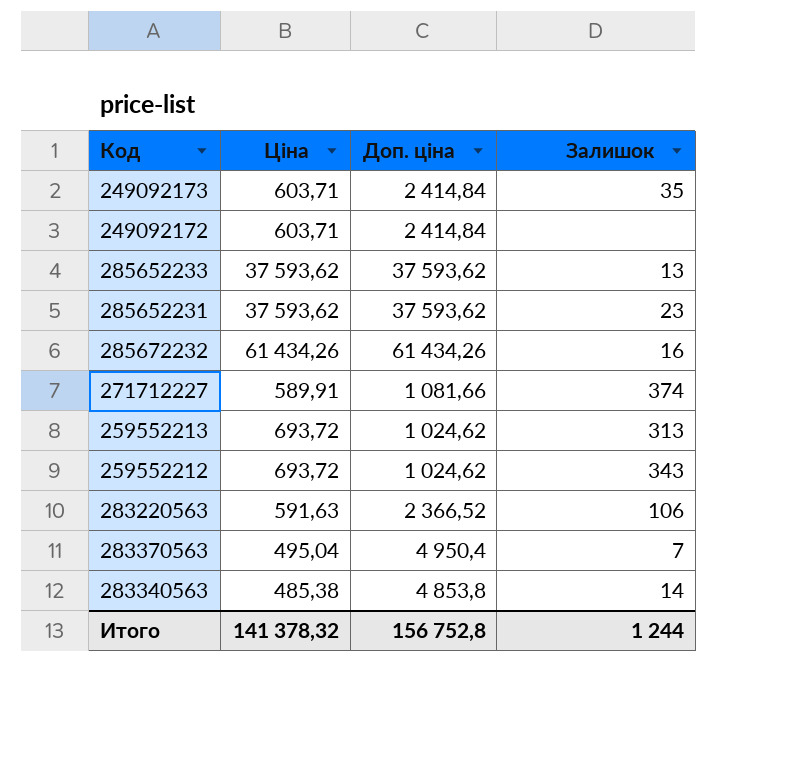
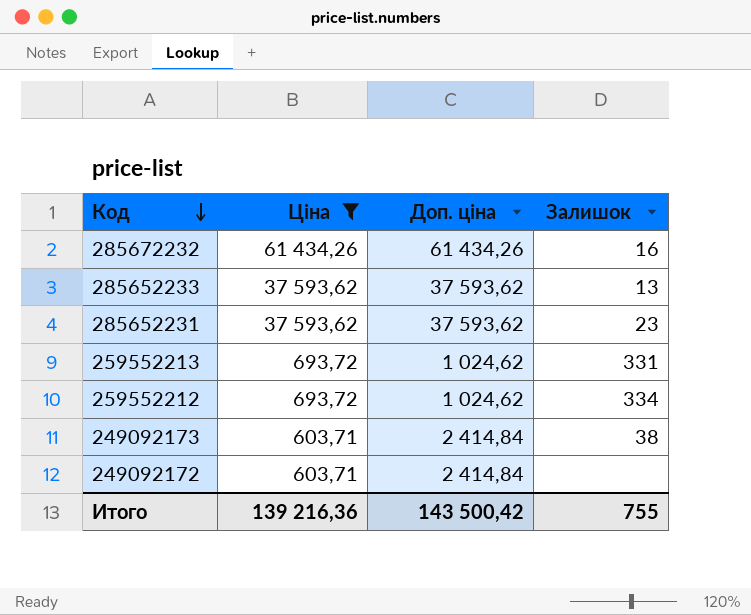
filter: none -> Ціна >= 603,71
row order: none -> Код descending
259552213 | Залишок: 313 -> 331
259552212 | Залишок: 343 -> 334
249092173 | Залишок: 35 -> 38
Итого | Ціна: 141 378,32 -> 139 216,36
Итого | Доп. ціна: 156 752,8 -> 143 500,42
Итого | Залишок: 1 244 -> 755

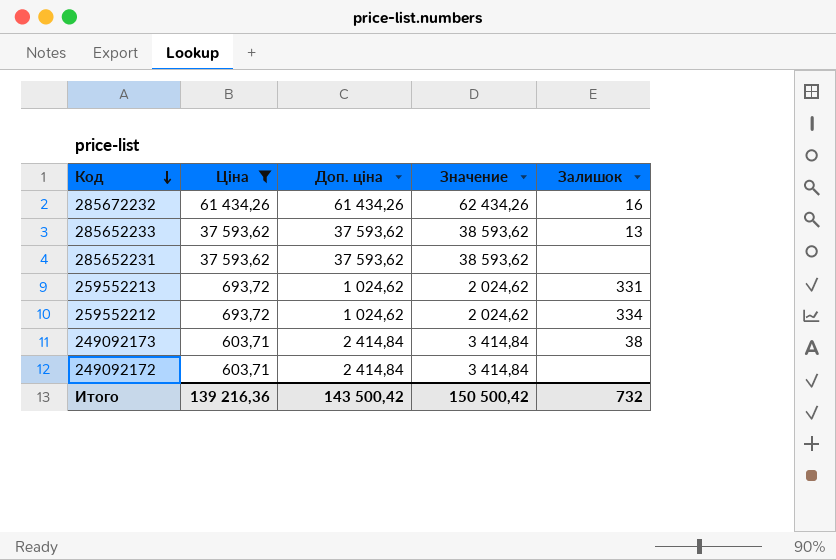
column Значение | formula: none -> [Доп. ціна] + 1000
285652231 | Залишок: 23 -> none
Итого | Залишок: 755 -> 732

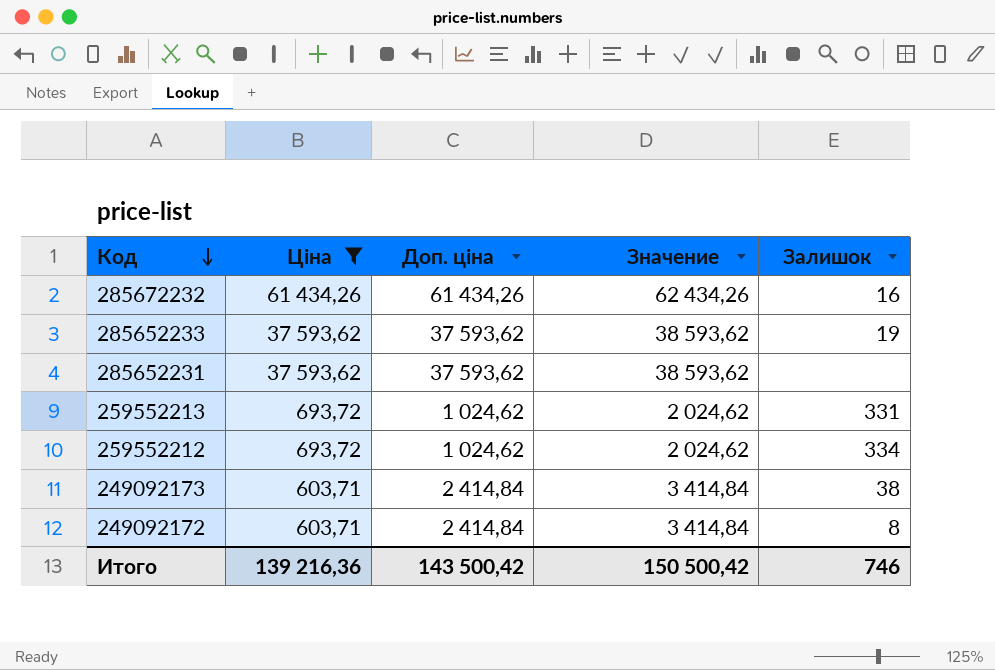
285652233 | Залишок: 13 -> 19
249092172 | Залишок: none -> 8
Итого | Залишок: 732 -> 746

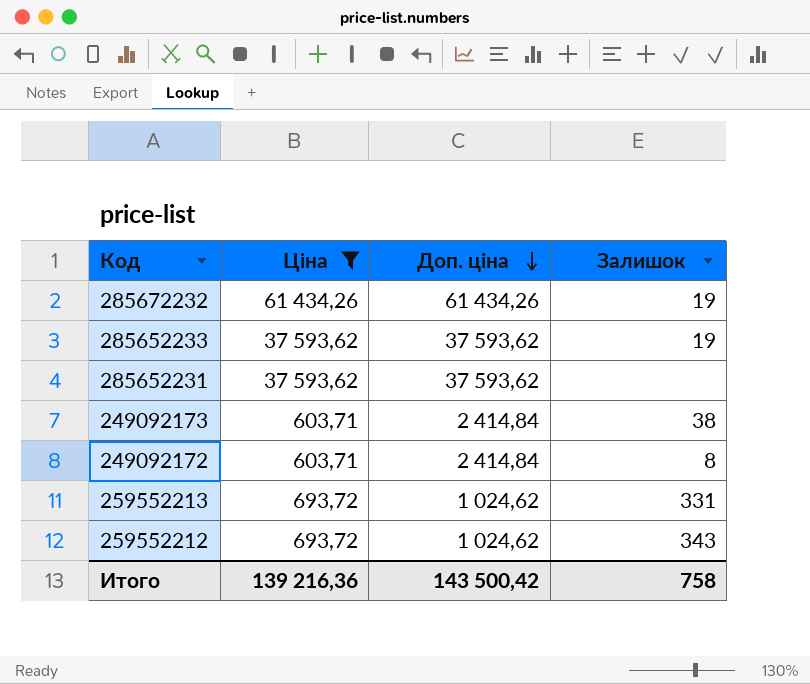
row order: Код descending -> Доп. ціна descending
column Значение | formula: [Доп. ціна] + 1000 -> none
285672232 | Залишок: 16 -> 19
259552212 | Залишок: 334 -> 343
Итого | Залишок: 746 -> 758

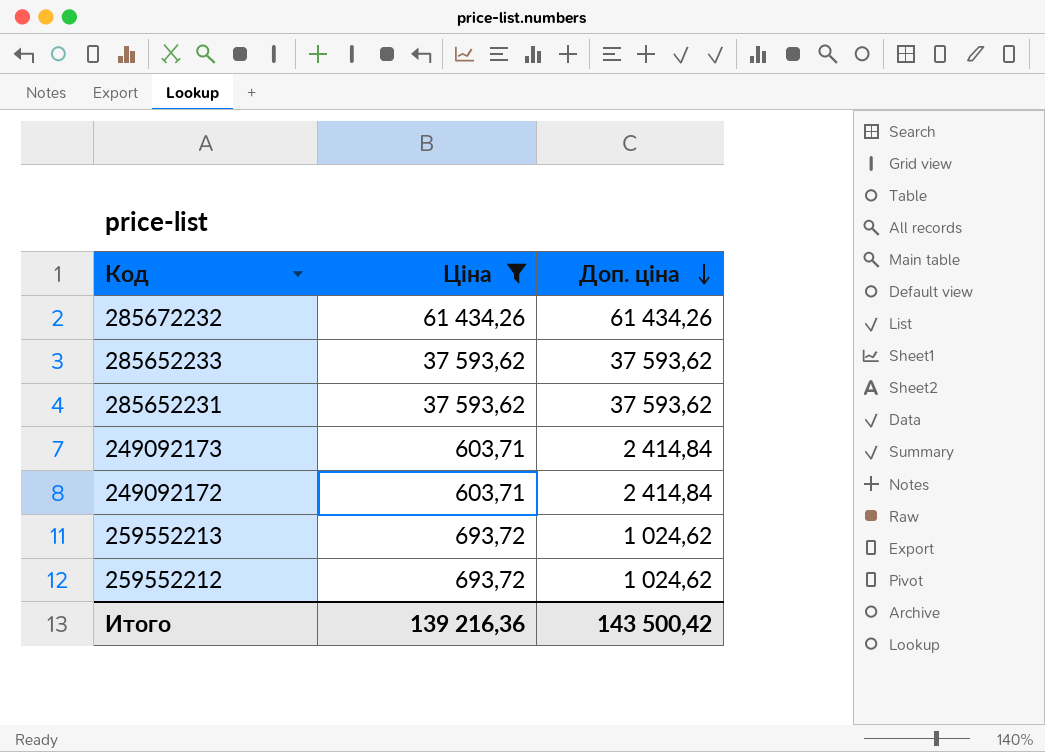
column Залишок | position: 4 -> none

